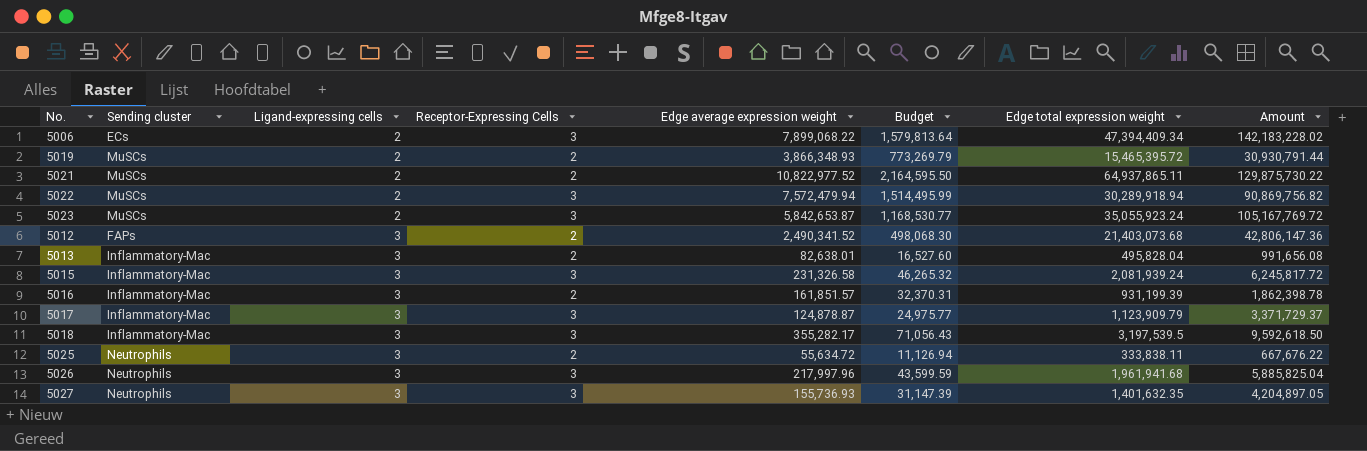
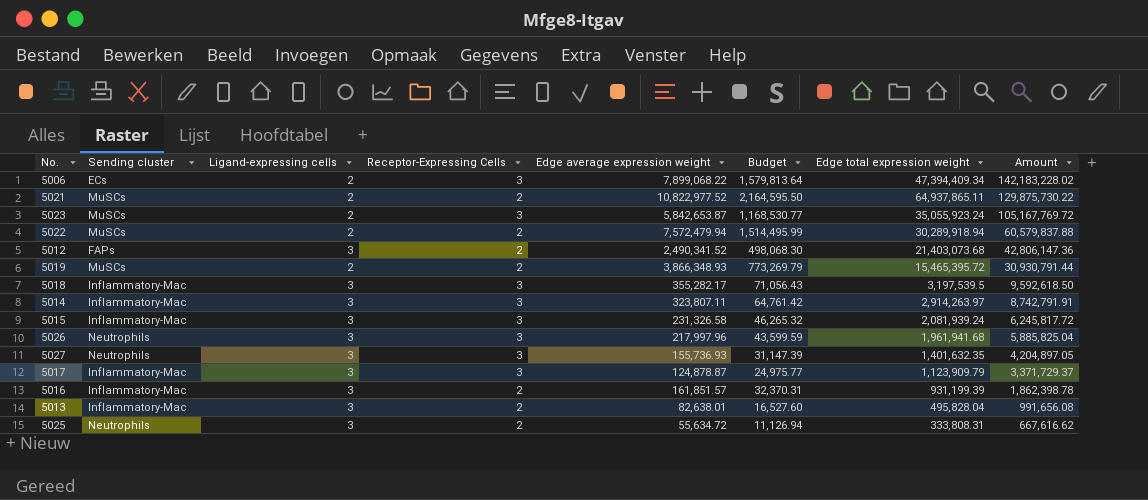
row order: Ligand-expressing cells ascending -> Amount descending
5022 | Receptor-Expressing Cells: 3 -> 2
5022 | Amount: 90,869,756.82 -> 60,579,837.88
row 5014: none -> Inflammatory-Mac | 3 | 3 | 323,807.11 | 64,761.42 | 2,914,263.97 | 8,742,791.91
5025 | Edge total expression weight: 333,838.11 -> 333,808.31
5025 | Amount: 667,676.22 -> 667,616.62

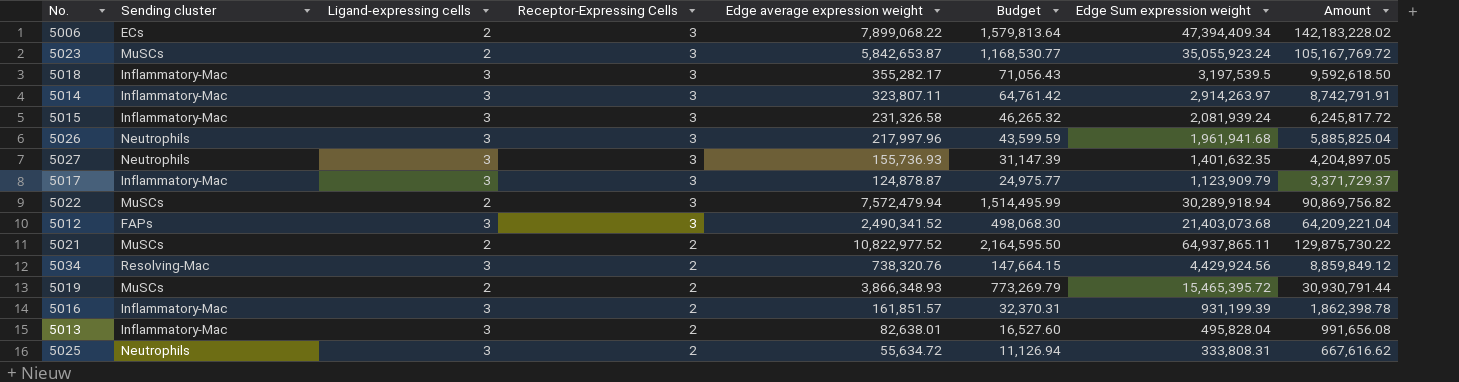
row order: Amount descending -> Receptor-Expressing Cells descending
column name: Edge total expression weight -> Edge Sum expression weight
5022 | Receptor-Expressing Cells: 2 -> 3
5022 | Amount: 60,579,837.88 -> 90,869,756.82
5012 | Receptor-Expressing Cells: 2 -> 3
5012 | Amount: 42,806,147.36 -> 64,209,221.04
row 5034: none -> Resolving-Mac | 3 | 2 | 738,320.76 | 147,664.15 | 4,429,924.56 | 8,859,849.12

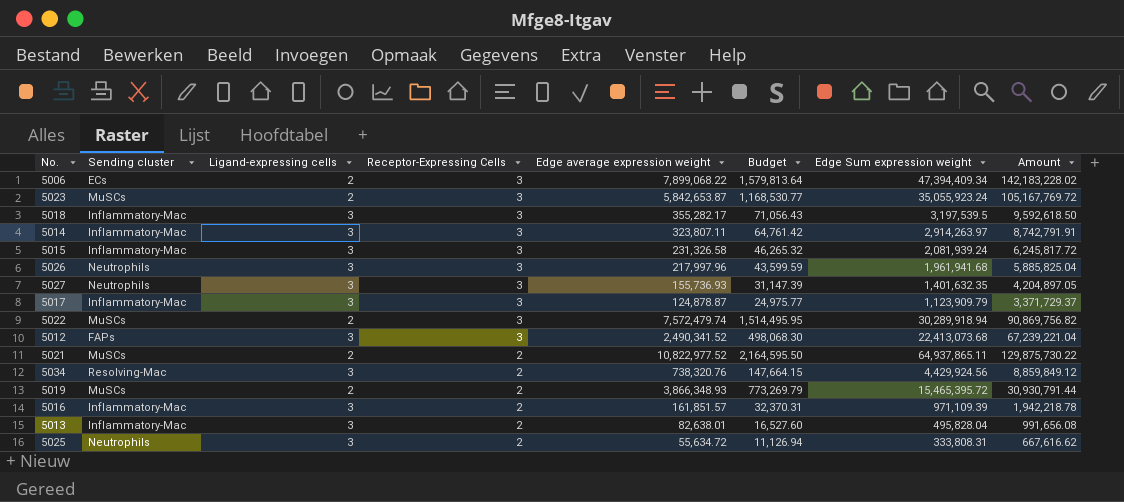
5022 | Edge average expression weight: 7,572,479.94 -> 7,572,479.74
5022 | Budget: 1,514,495.99 -> 1,514,495.95
5012 | Edge Sum expression weight: 21,403,073.68 -> 22,413,073.68
5012 | Amount: 64,209,221.04 -> 67,239,221.04
5016 | Edge Sum expression weight: 931,199.39 -> 971,109.39
5016 | Amount: 1,862,398.78 -> 1,942,218.78

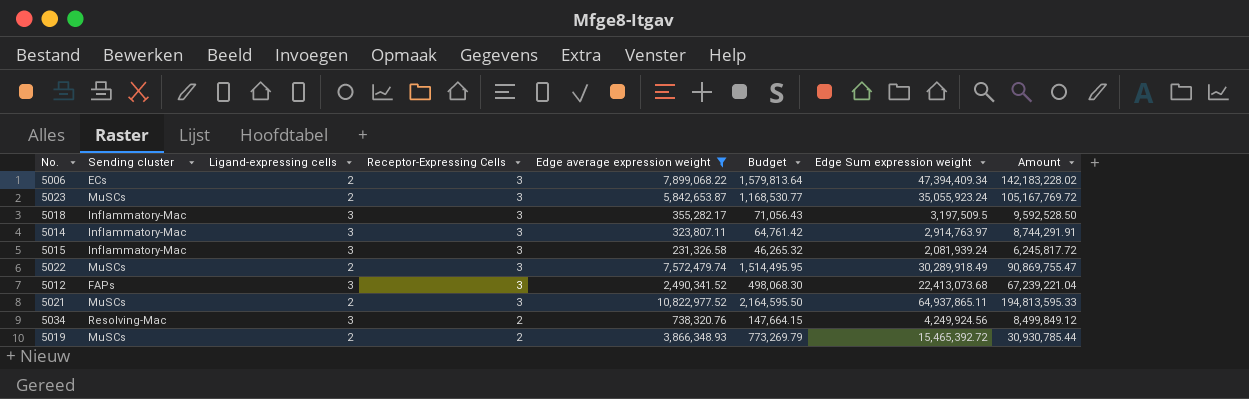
filter: none -> Edge average expression weight >= 231,326.58
5018 | Edge Sum expression weight: 3,197,539.5 -> 3,197,509.5
5018 | Amount: 9,592,618.50 -> 9,592,528.50
5014 | Edge Sum expression weight: 2,914,263.97 -> 2,914,763.97
5014 | Amount: 8,742,791.91 -> 8,744,291.91
5022 | Edge Sum expression weight: 30,289,918.94 -> 30,289,918.49
5022 | Amount: 90,869,756.82 -> 90,869,755.47
5021 | Receptor-Expressing Cells: 2 -> 3
5021 | Amount: 129,875,730.22 -> 194,813,595.33
5034 | Edge Sum expression weight: 4,429,924.56 -> 4,249,924.56
5034 | Amount: 8,859,849.12 -> 8,499,849.12
5019 | Edge Sum expression weight: 15,465,395.72 -> 15,465,392.72
5019 | Amount: 30,930,791.44 -> 30,930,785.44

